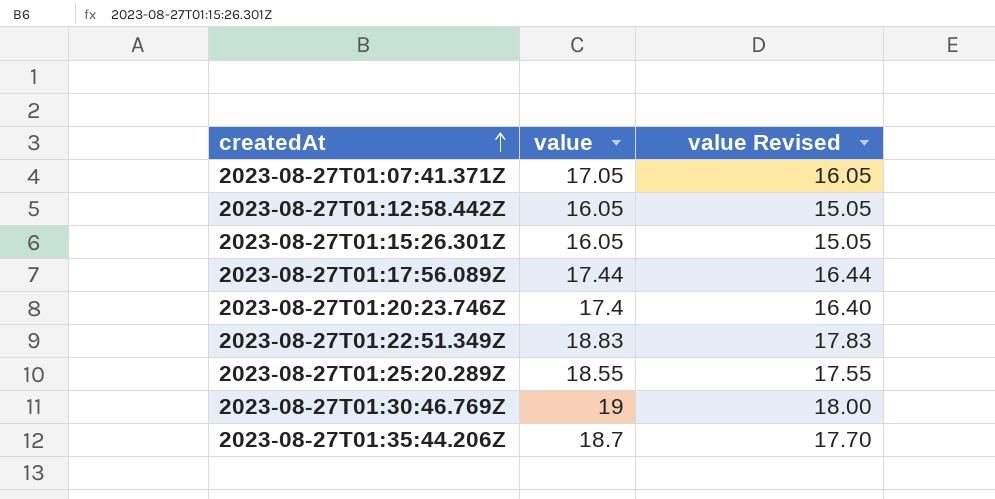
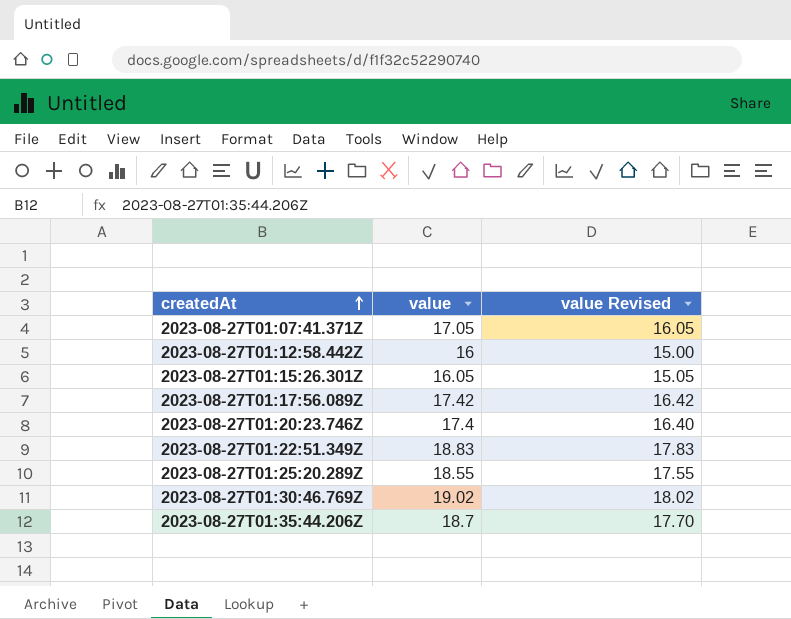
2023-08-27T01:12:58.442Z | value: 16.05 -> 16
2023-08-27T01:12:58.442Z | value Revised: 15.05 -> 15.00
2023-08-27T01:17:56.089Z | value: 17.44 -> 17.42
2023-08-27T01:17:56.089Z | value Revised: 16.44 -> 16.42
2023-08-27T01:30:46.769Z | value: 19 -> 19.02
2023-08-27T01:30:46.769Z | value Revised: 18.00 -> 18.02

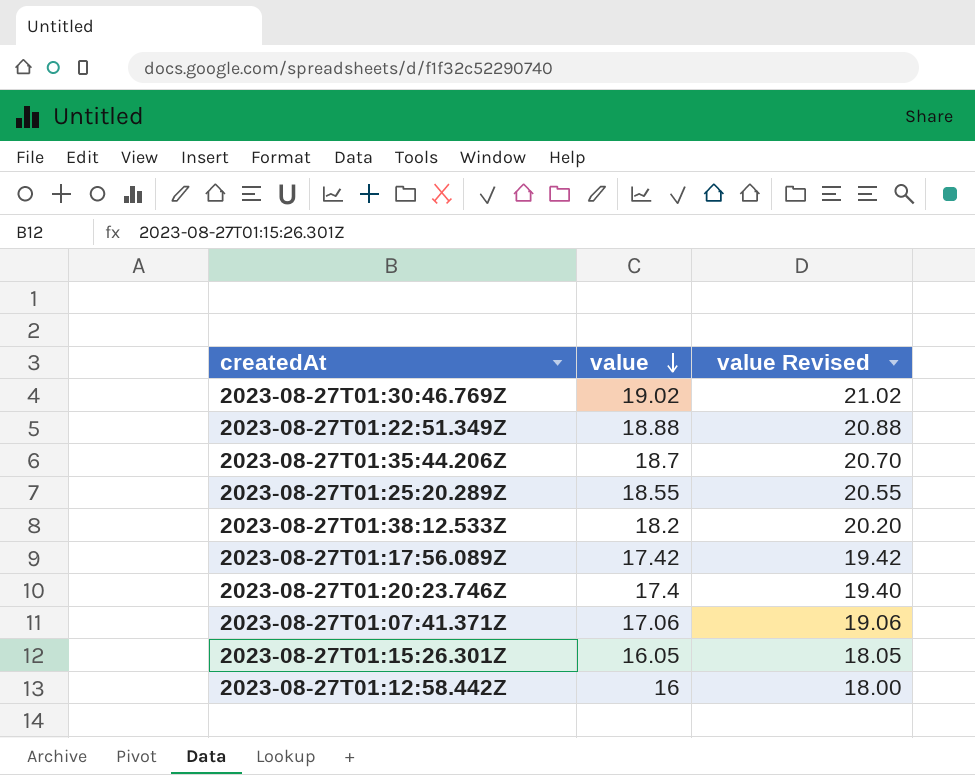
row order: createdAt ascending -> value descending
column value Revised | formula: [value] - 1 -> [value] + 2
2023-08-27T01:22:51.349Z | value: 18.83 -> 18.88
row 2023-08-27T01:38:12.533Z: none -> 18.2 | 20.20
2023-08-27T01:07:41.371Z | value: 17.05 -> 17.06

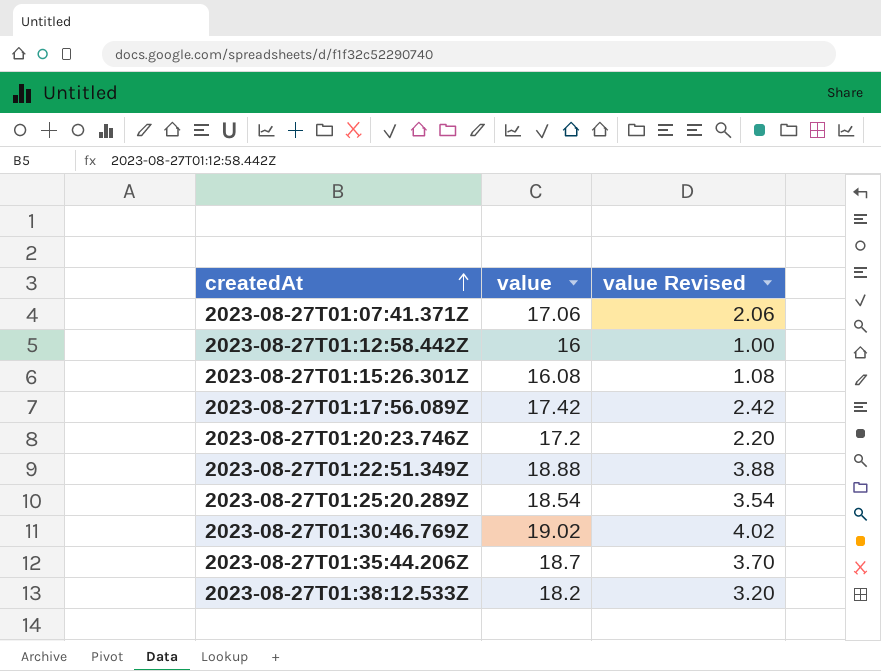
row order: value descending -> createdAt ascending
column value Revised | formula: [value] + 2 -> [value] - 15
2023-08-27T01:15:26.301Z | value: 16.05 -> 16.08
2023-08-27T01:20:23.746Z | value: 17.4 -> 17.2
2023-08-27T01:25:20.289Z | value: 18.55 -> 18.54

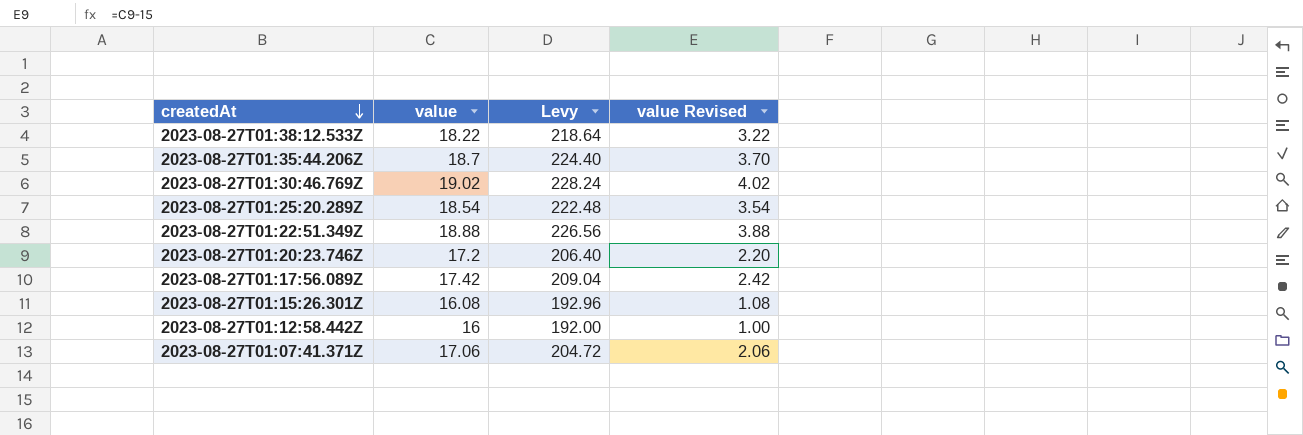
row order: createdAt ascending -> createdAt descending
column Levy | formula: none -> [value] * 12
2023-08-27T01:38:12.533Z | value: 18.2 -> 18.22
2023-08-27T01:38:12.533Z | value Revised: 3.20 -> 3.22

